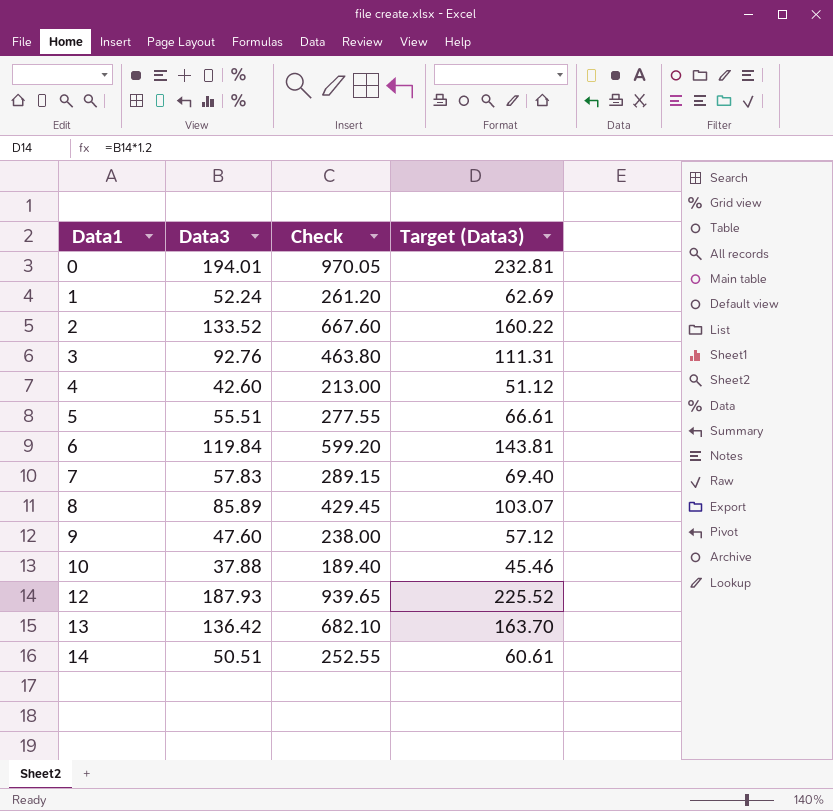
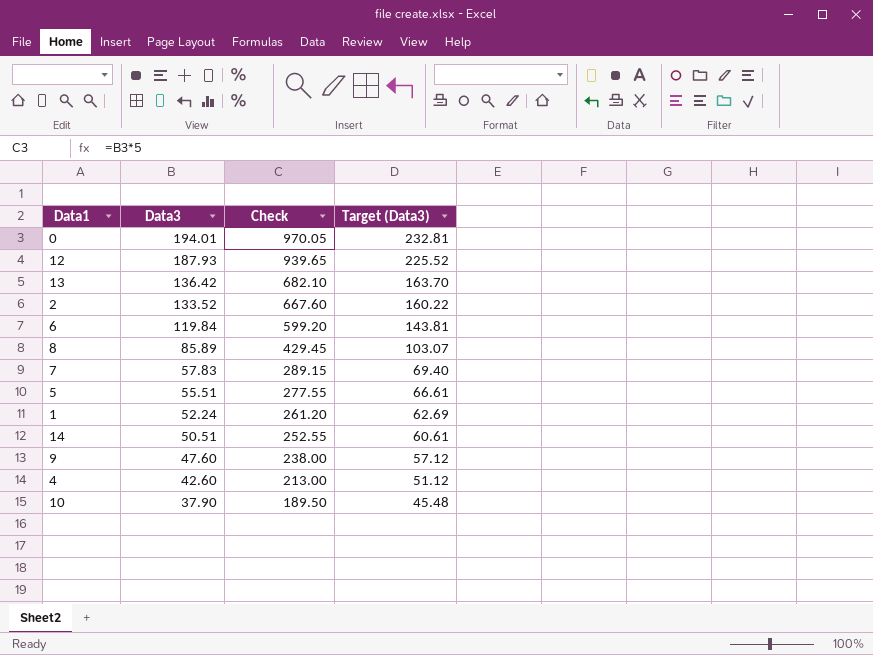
row order: Data1 ascending -> Data3 descending
row 3: 92.76 | 463.80 | 111.31 -> none
10 | Data3: 37.88 -> 37.90
10 | Check: 189.40 -> 189.50
10 | Target (Data3): 45.46 -> 45.48

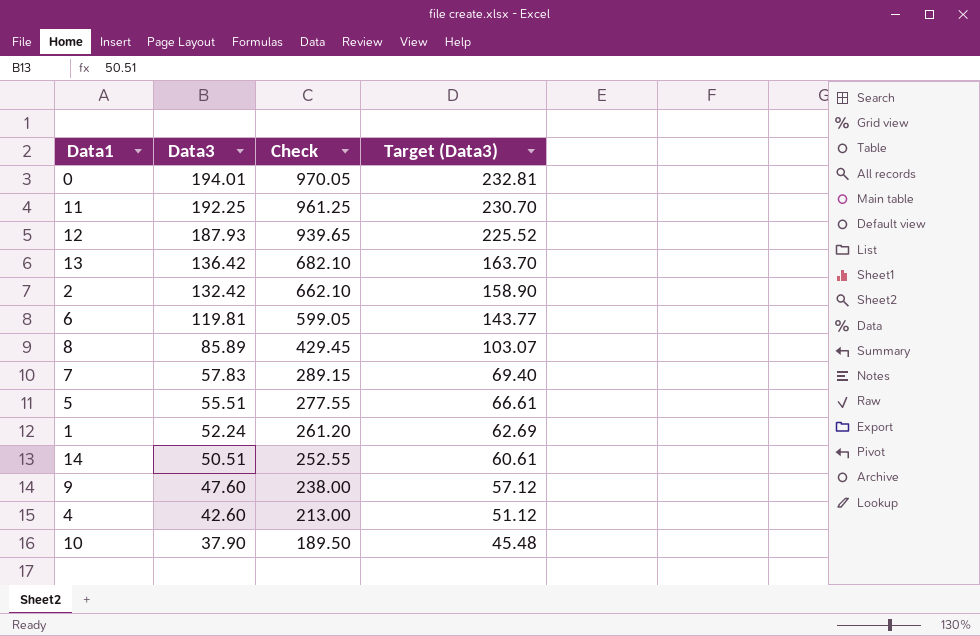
row 11: none -> 192.25 | 961.25 | 230.70
2 | Data3: 133.52 -> 132.42
2 | Check: 667.60 -> 662.10
2 | Target (Data3): 160.22 -> 158.90
6 | Data3: 119.84 -> 119.81
6 | Check: 599.20 -> 599.05
6 | Target (Data3): 143.81 -> 143.77

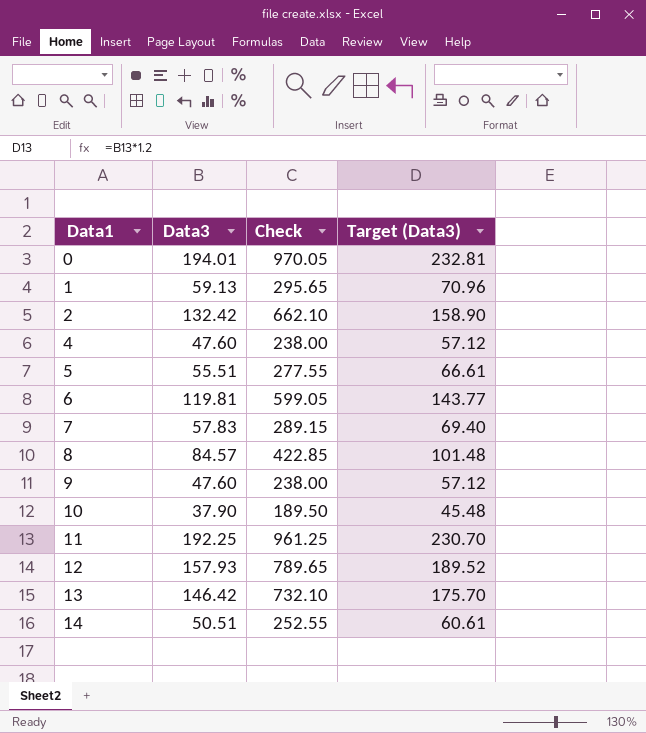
row order: Data3 descending -> Data1 ascending
1 | Data3: 52.24 -> 59.13
1 | Check: 261.20 -> 295.65
1 | Target (Data3): 62.69 -> 70.96
4 | Data3: 42.60 -> 47.60
4 | Check: 213.00 -> 238.00
4 | Target (Data3): 51.12 -> 57.12
8 | Data3: 85.89 -> 84.57
8 | Check: 429.45 -> 422.85
8 | Target (Data3): 103.07 -> 101.48
12 | Data3: 187.93 -> 157.93
12 | Check: 939.65 -> 789.65
12 | Target (Data3): 225.52 -> 189.52
13 | Data3: 136.42 -> 146.42
13 | Check: 682.10 -> 732.10
13 | Target (Data3): 163.70 -> 175.70

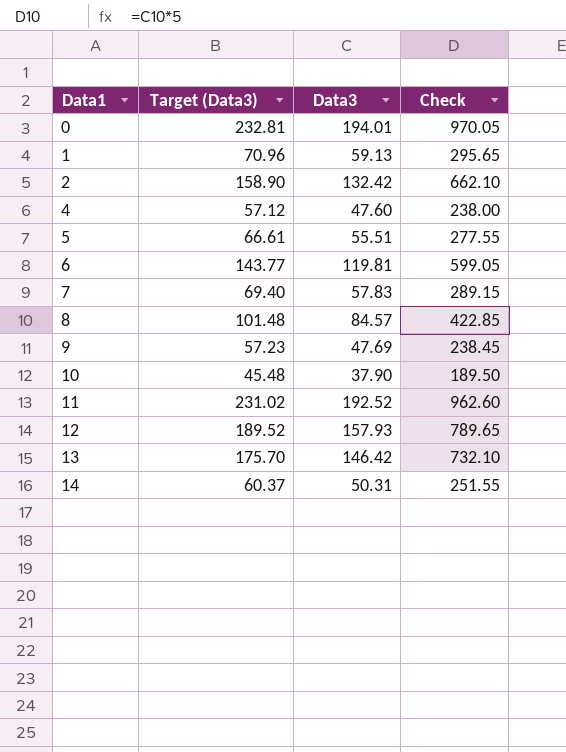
column Target (Data3) | position: 4 -> 2
9 | Target (Data3): 57.12 -> 57.23
9 | Data3: 47.60 -> 47.69
9 | Check: 238.00 -> 238.45
11 | Target (Data3): 230.70 -> 231.02
11 | Data3: 192.25 -> 192.52
11 | Check: 961.25 -> 962.60
14 | Target (Data3): 60.61 -> 60.37
14 | Data3: 50.51 -> 50.31
14 | Check: 252.55 -> 251.55

